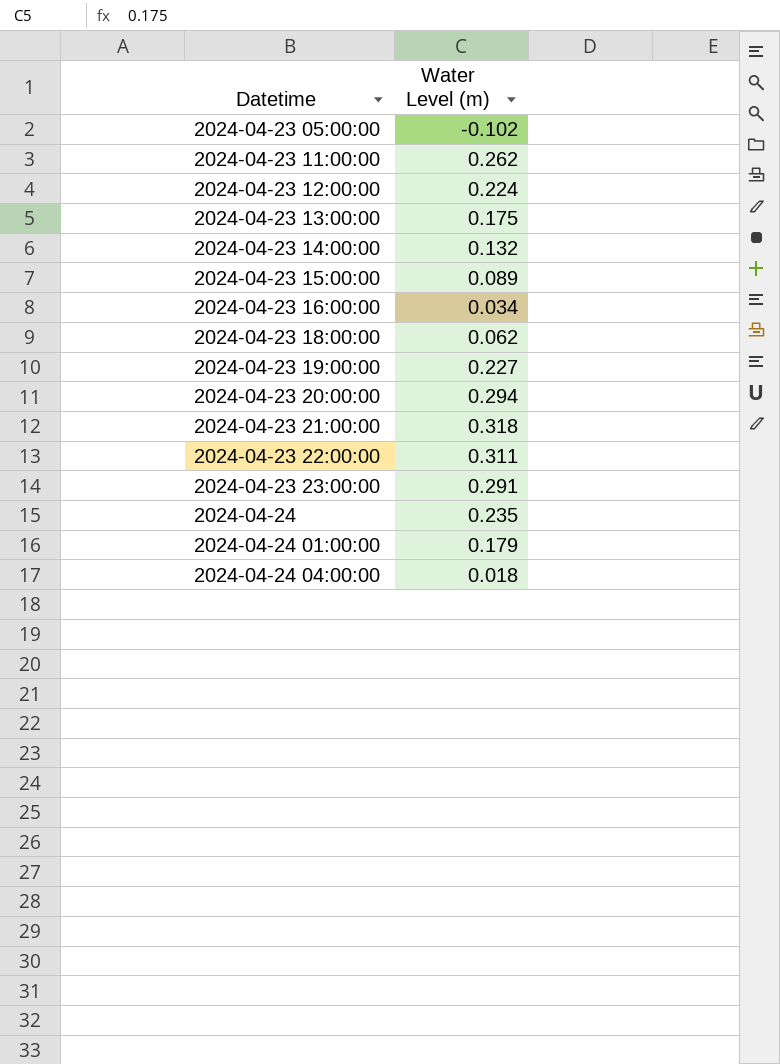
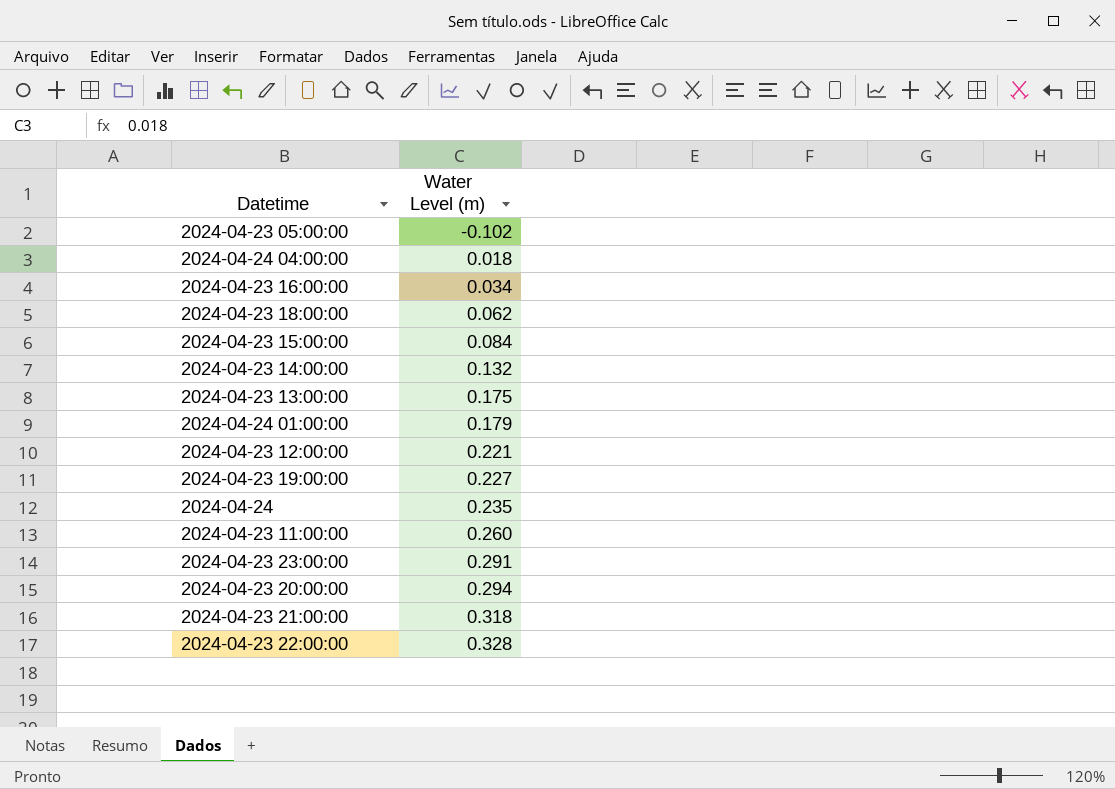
row order: Datetime ascending -> Water Level (m) ascending
2024-04-23 15:00:00 | Water Level (m): 0.089 -> 0.084
2024-04-23 12:00:00 | Water Level (m): 0.224 -> 0.221
2024-04-23 11:00:00 | Water Level (m): 0.262 -> 0.260
2024-04-23 22:00:00 | Water Level (m): 0.311 -> 0.328

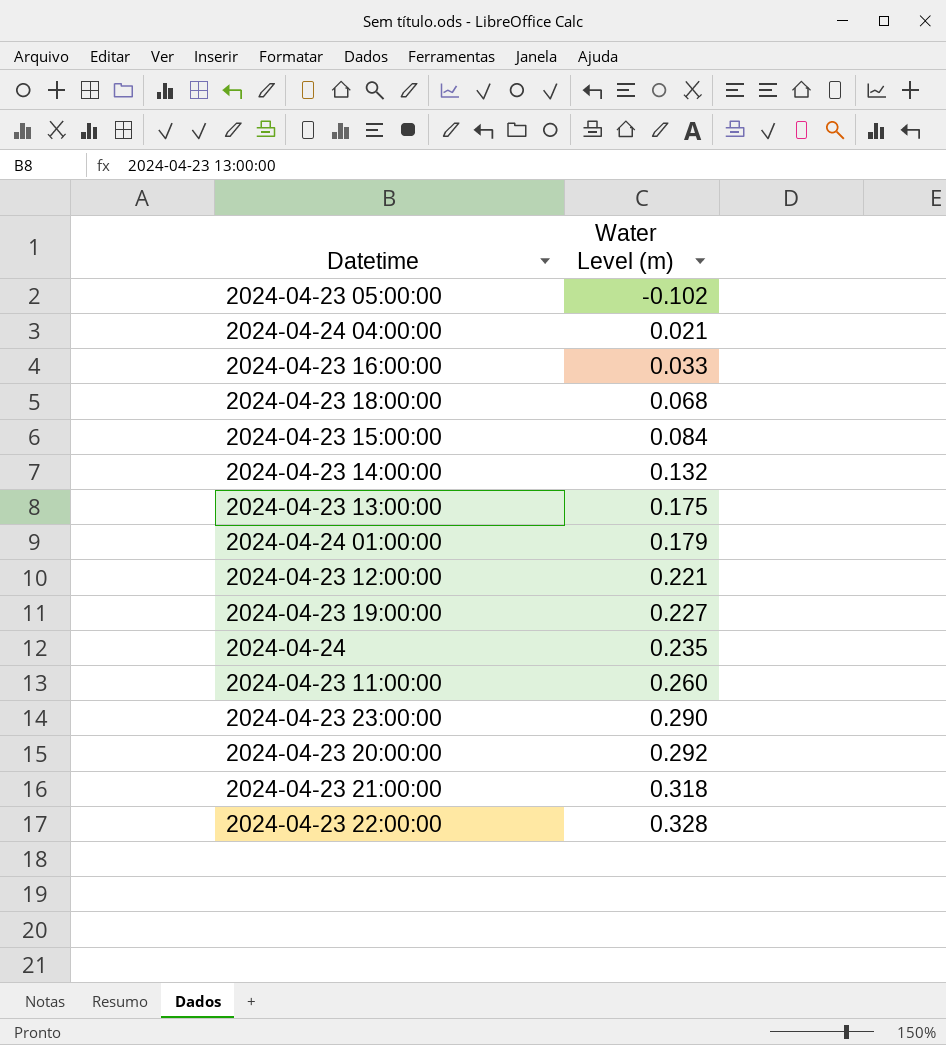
2024-04-24 04:00:00 | Water Level (m): 0.018 -> 0.021
2024-04-23 16:00:00 | Water Level (m): 0.034 -> 0.033
2024-04-23 18:00:00 | Water Level (m): 0.062 -> 0.068
2024-04-23 23:00:00 | Water Level (m): 0.291 -> 0.290
2024-04-23 20:00:00 | Water Level (m): 0.294 -> 0.292

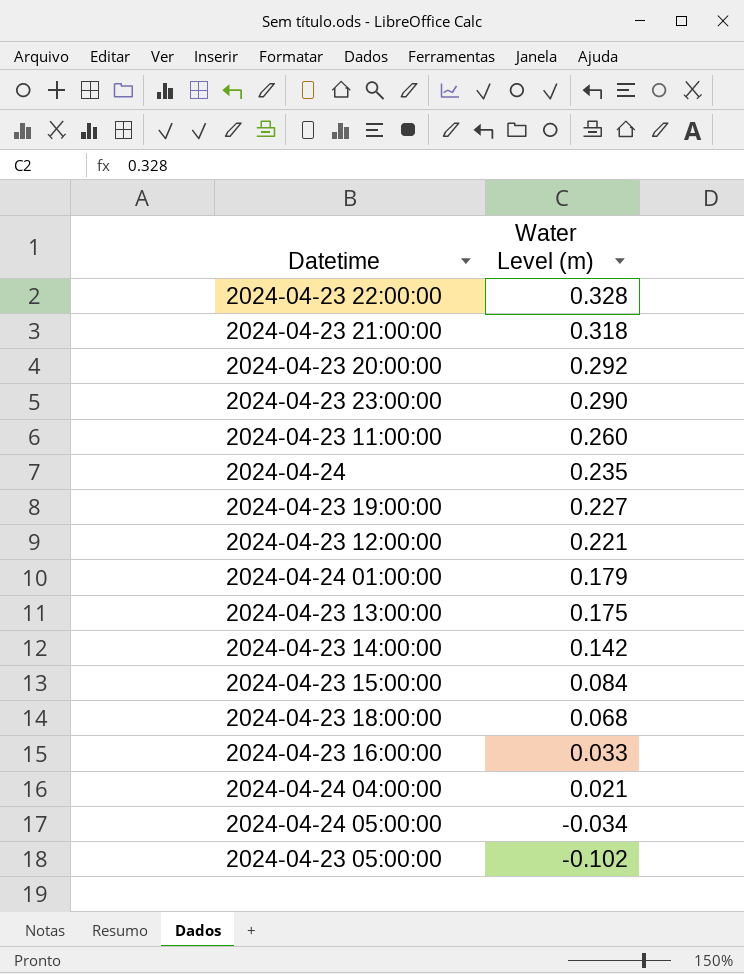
row order: Water Level (m) ascending -> Water Level (m) descending
2024-04-23 14:00:00 | Water Level (m): 0.132 -> 0.142
row 2024-04-24 05:00:00: none -> -0.034

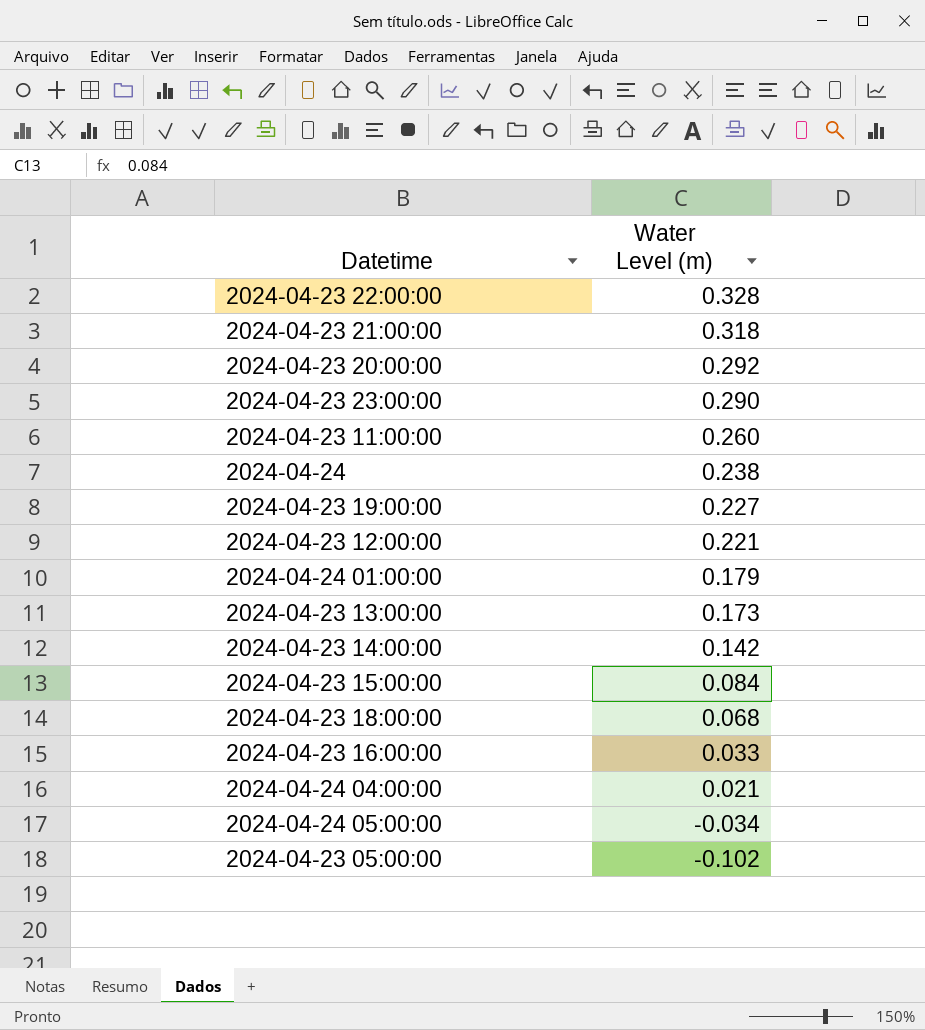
2024-04-24 | Water Level (m): 0.235 -> 0.238
2024-04-23 13:00:00 | Water Level (m): 0.175 -> 0.173

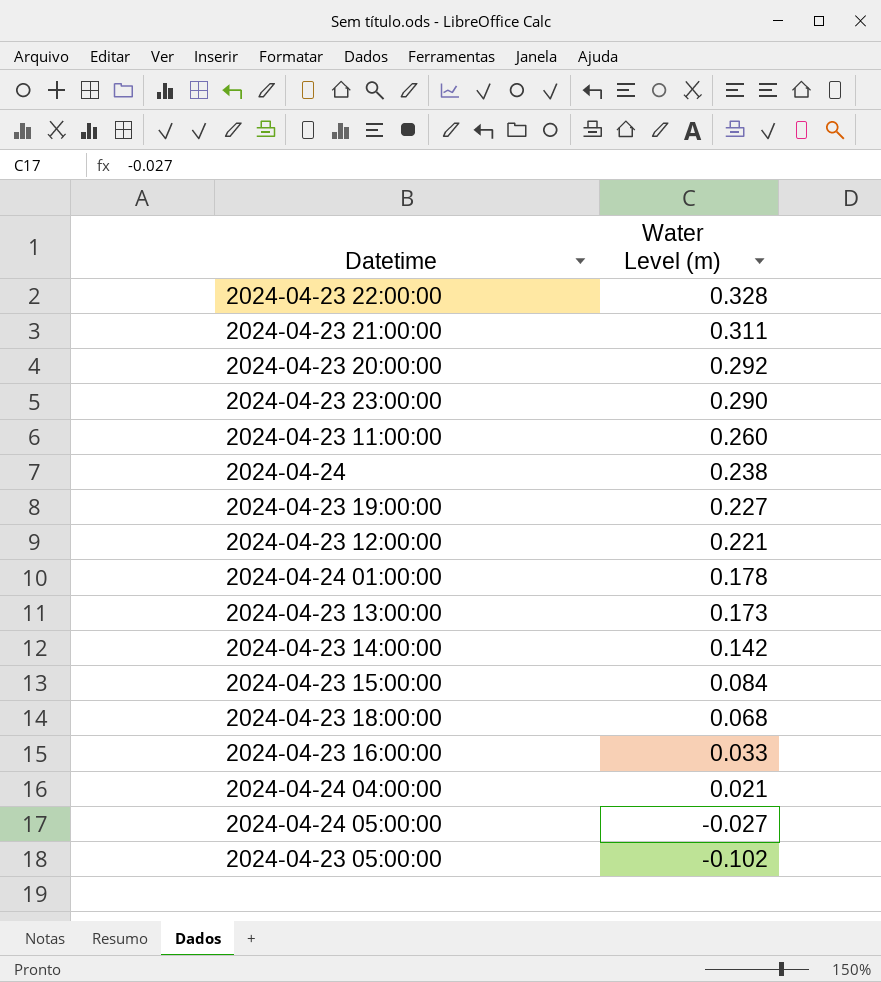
2024-04-23 21:00:00 | Water Level (m): 0.318 -> 0.311
2024-04-24 01:00:00 | Water Level (m): 0.179 -> 0.178
2024-04-24 05:00:00 | Water Level (m): -0.034 -> -0.027

